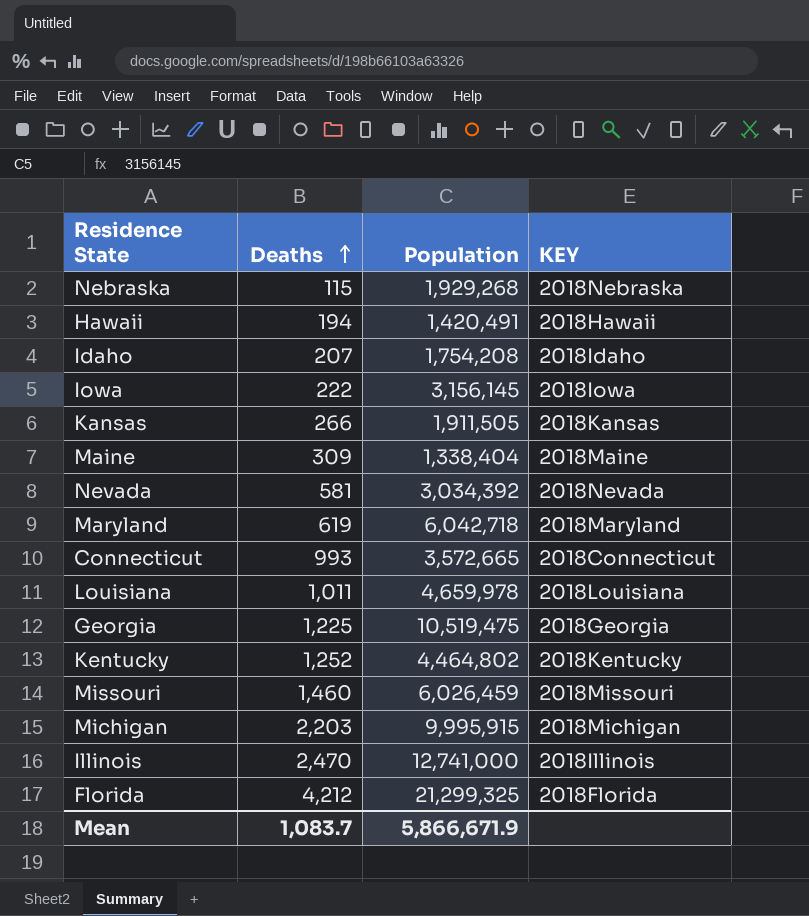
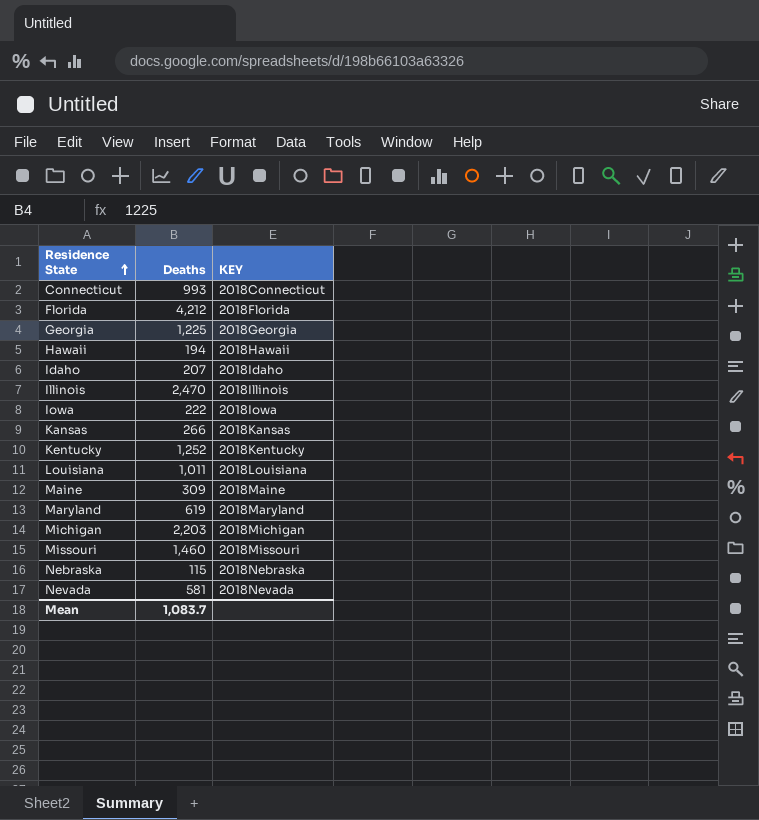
row order: Deaths ascending -> Residence State ascending
column Population | position: 3 -> none

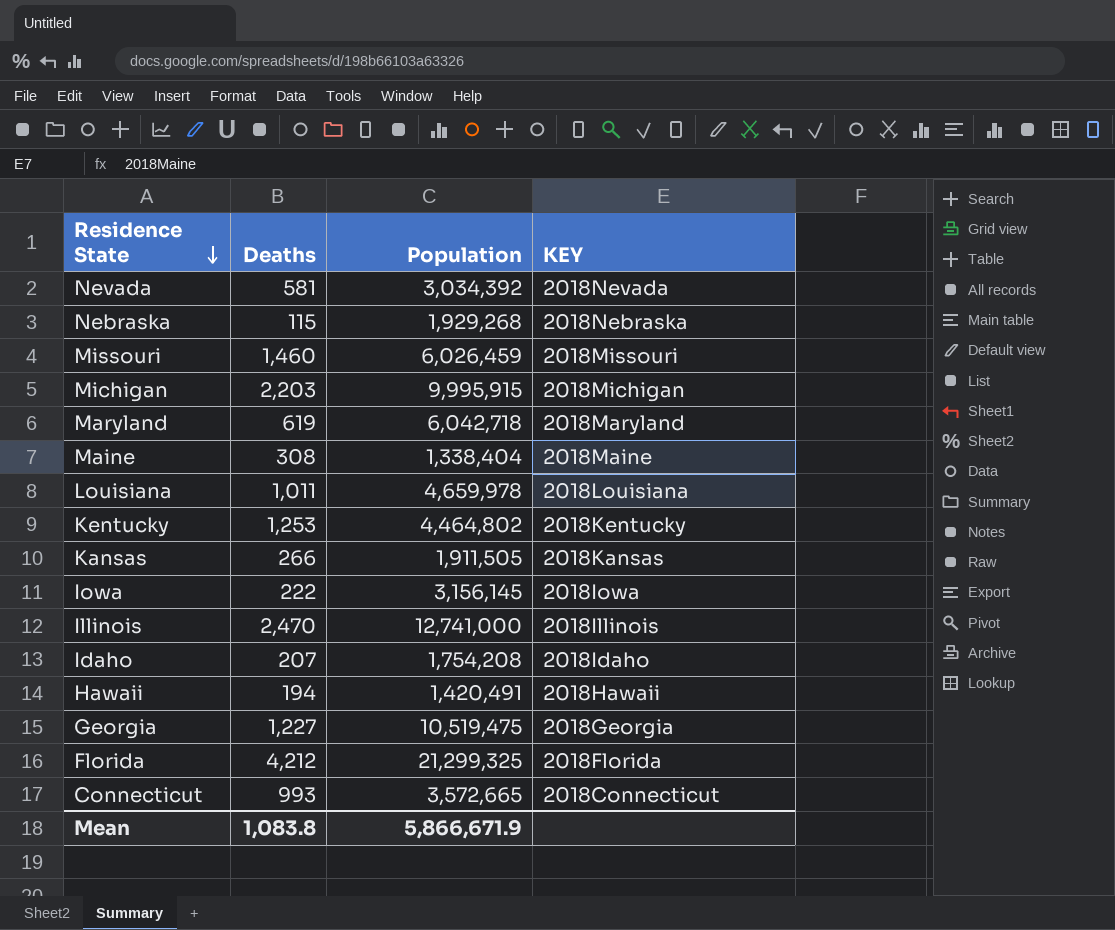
row order: Residence State ascending -> Residence State descending
column Population | position: none -> 3
Maine | Deaths: 309 -> 308
Kentucky | Deaths: 1,252 -> 1,253
Georgia | Deaths: 1,225 -> 1,227
Mean | Deaths: 1,083.7 -> 1,083.8

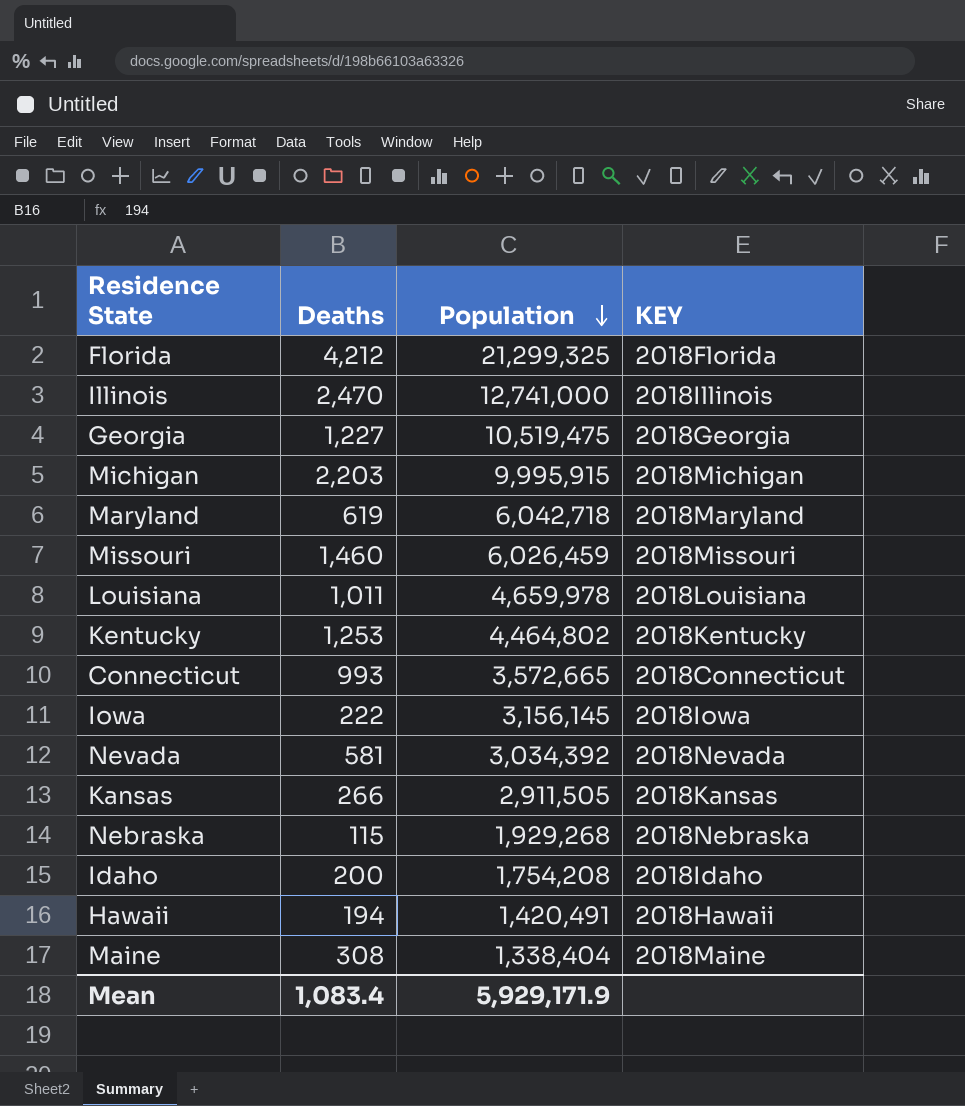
row order: Residence State descending -> Population descending
Kansas | Population: 1,911,505 -> 2,911,505
Idaho | Deaths: 207 -> 200
Mean | Deaths: 1,083.8 -> 1,083.4
Mean | Population: 5,866,671.9 -> 5,929,171.9

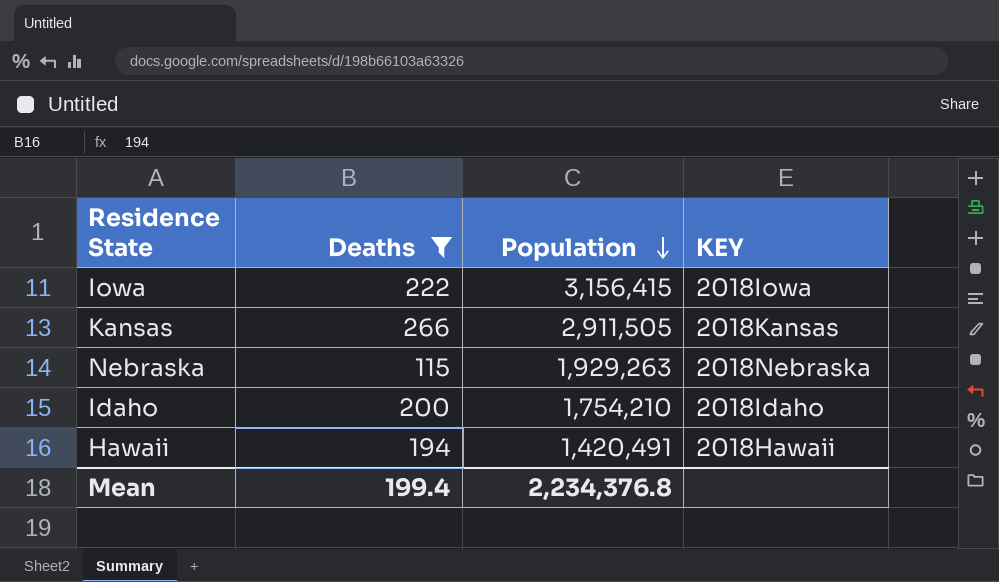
filter: none -> Deaths <= 266
Iowa | Population: 3,156,145 -> 3,156,415
Nebraska | Population: 1,929,268 -> 1,929,263
Idaho | Population: 1,754,208 -> 1,754,210
Mean | Deaths: 1,083.4 -> 199.4
Mean | Population: 5,929,171.9 -> 2,234,376.8

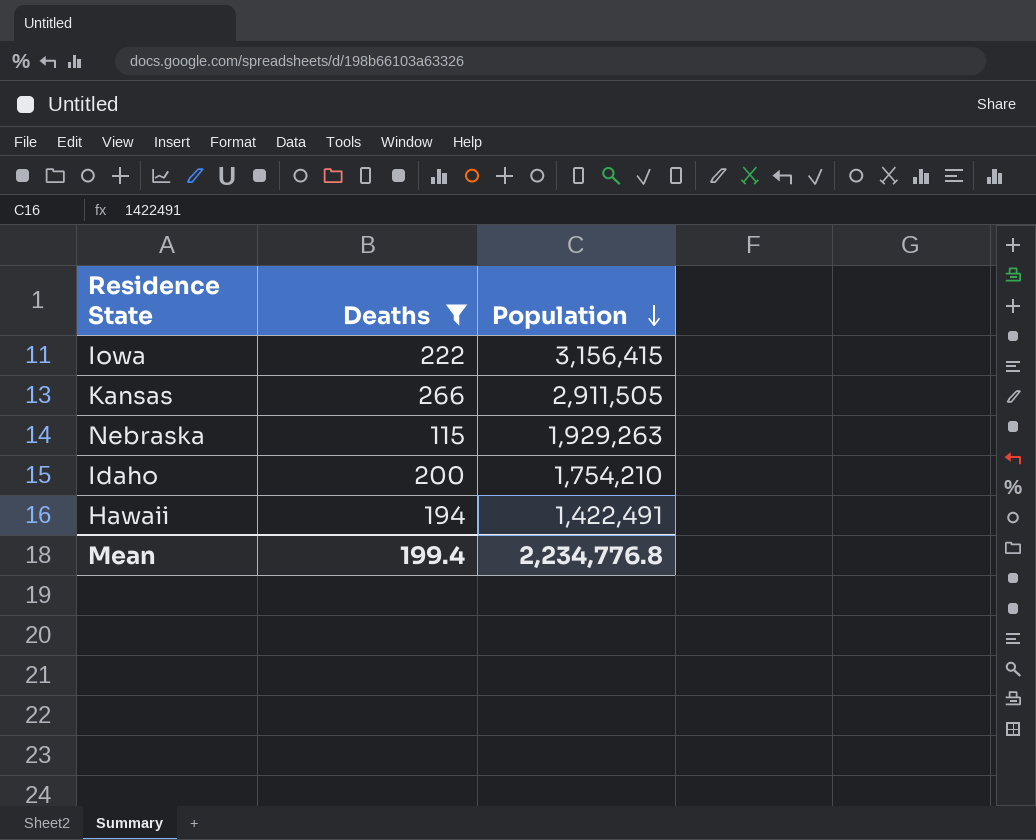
column KEY | position: 4 -> none
Hawaii | Population: 1,420,491 -> 1,422,491
Mean | Population: 2,234,376.8 -> 2,234,776.8

